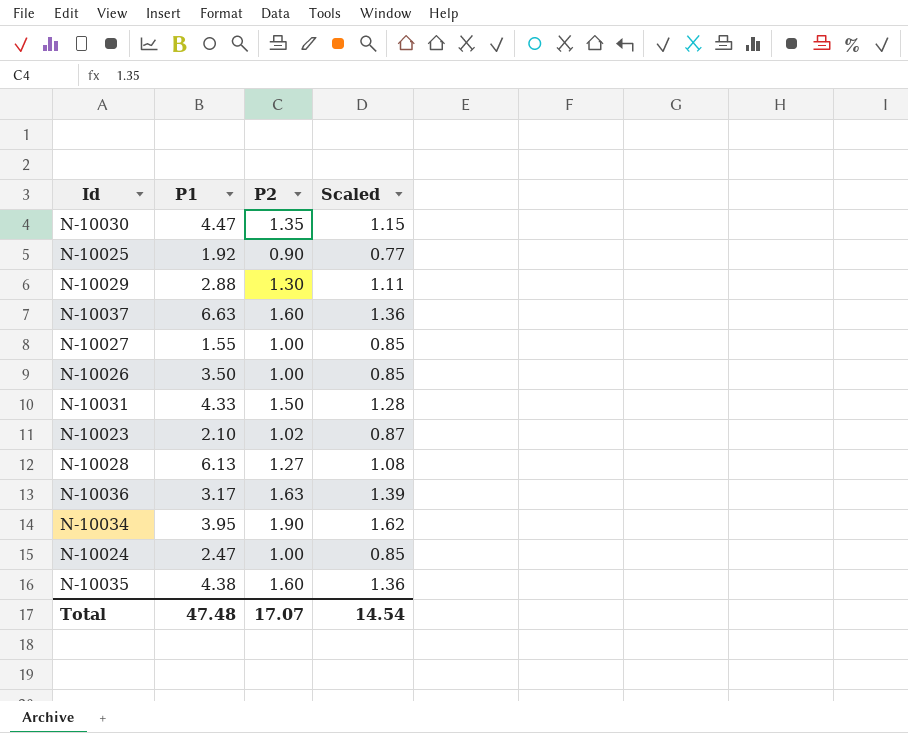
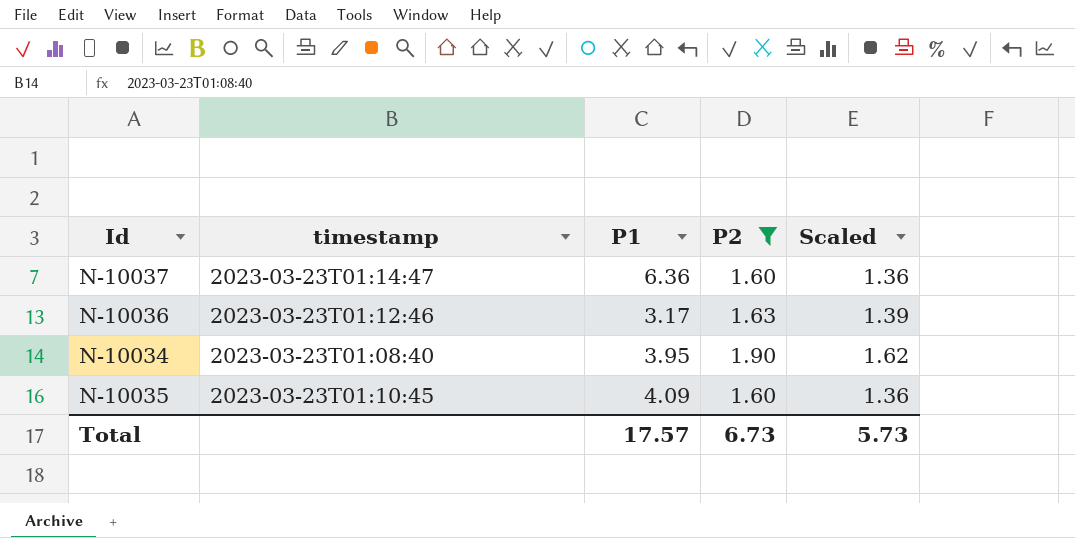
filter: none -> P2 >= 1.60
column timestamp | position: none -> 2
N-10037 | P1: 6.63 -> 6.36
N-10035 | P1: 4.38 -> 4.09
Total | P1: 47.48 -> 17.57
Total | P2: 17.07 -> 6.73
Total | Scaled: 14.54 -> 5.73

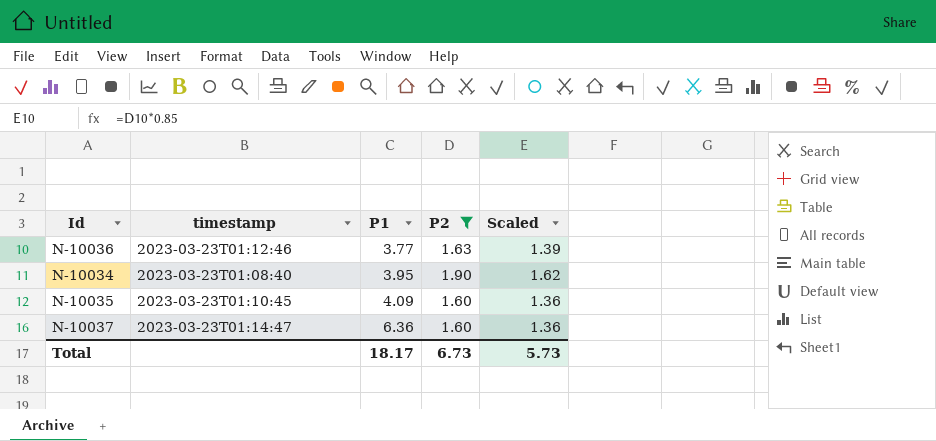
row order: none -> P1 ascending
N-10036 | P1: 3.17 -> 3.77
Total | P1: 17.57 -> 18.17

